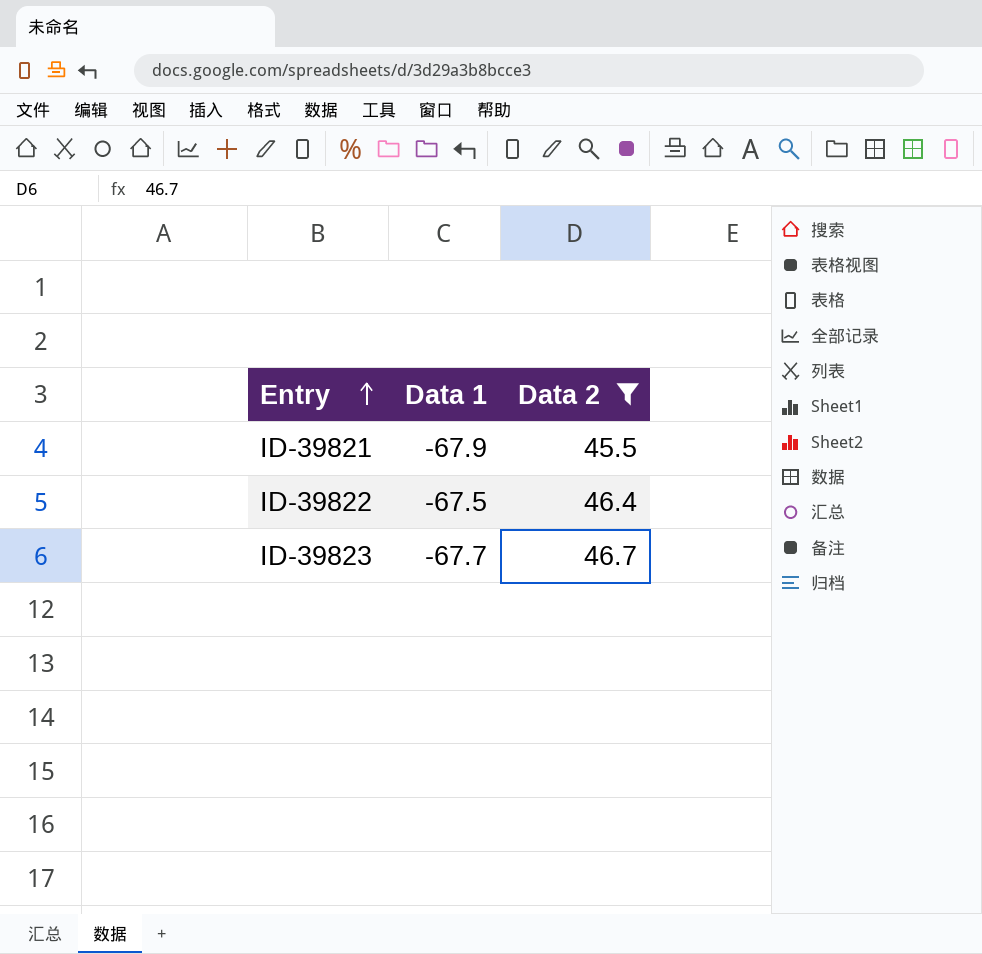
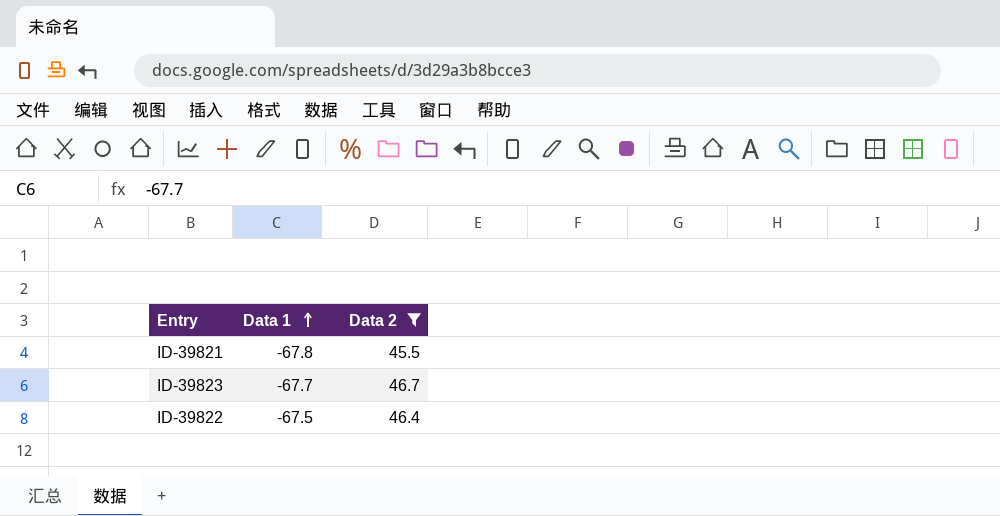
row order: Entry ascending -> Data 1 ascending
ID-39821 | Data 1: -67.9 -> -67.8

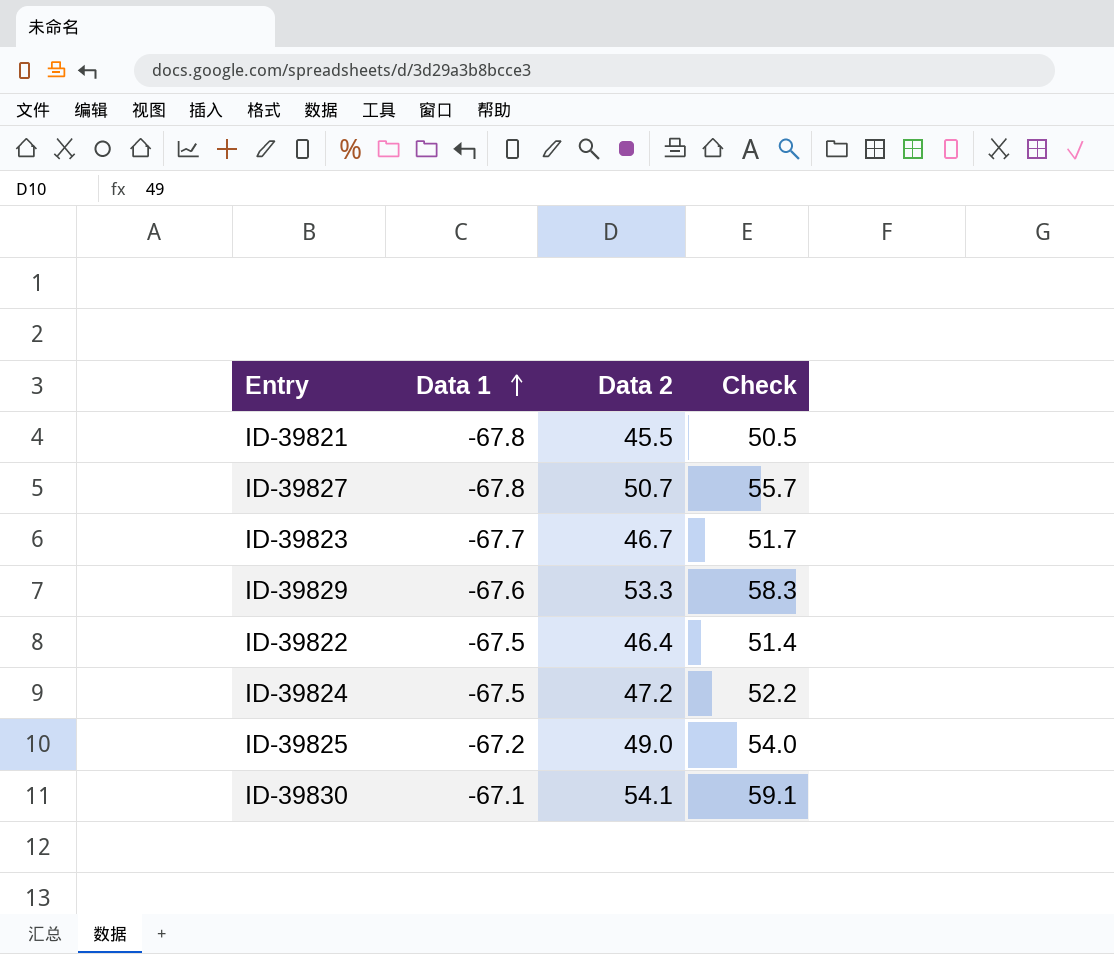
filter: Data 2 <= 46.7 -> none
column Check | formula: none -> [Data 2] + 5

